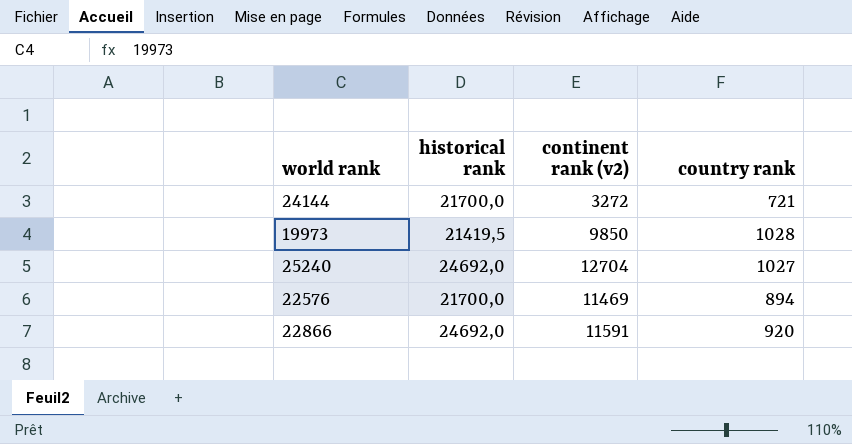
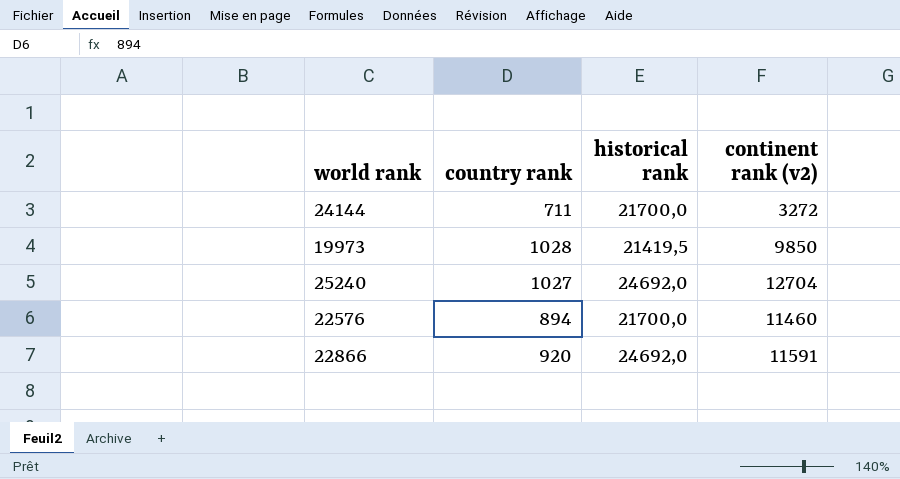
column country rank | position: 4 -> 2
24144 | country rank: 721 -> 711
22576 | continent rank (v2): 11469 -> 11460

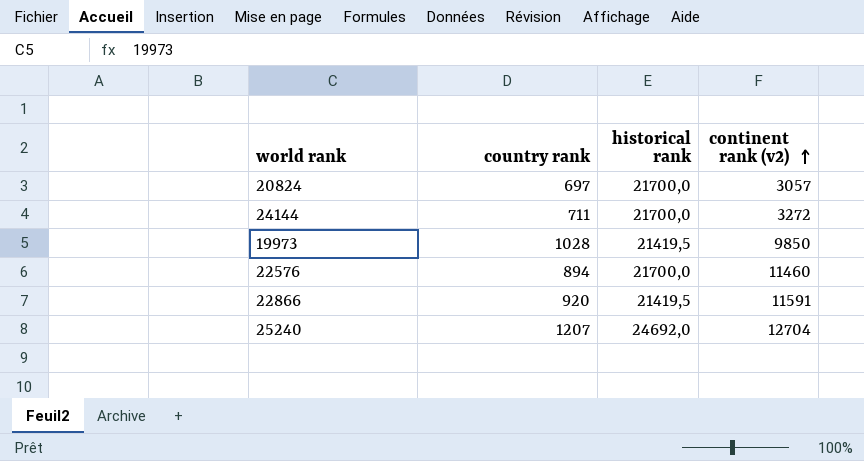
row order: none -> continent rank (v2) ascending
row 20824: none -> 697 | 21700,0 | 3057
22866 | historical rank: 24692,0 -> 21419,5
25240 | country rank: 1027 -> 1207

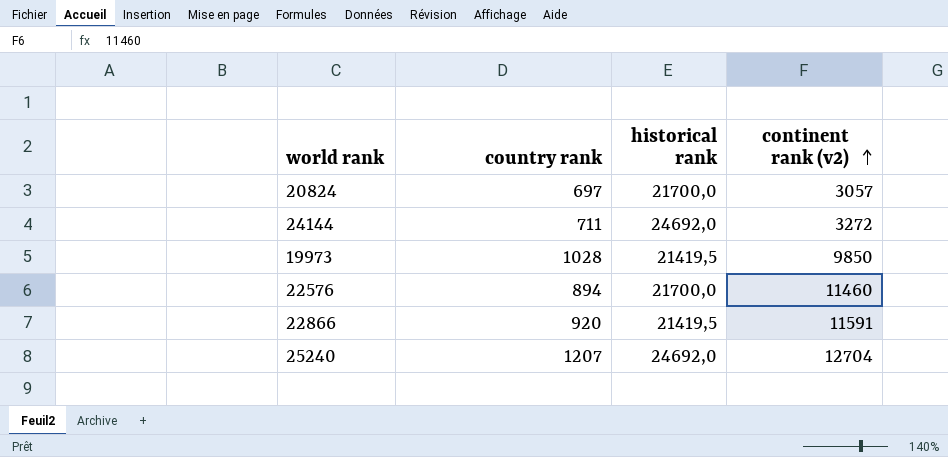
24144 | historical rank: 21700,0 -> 24692,0

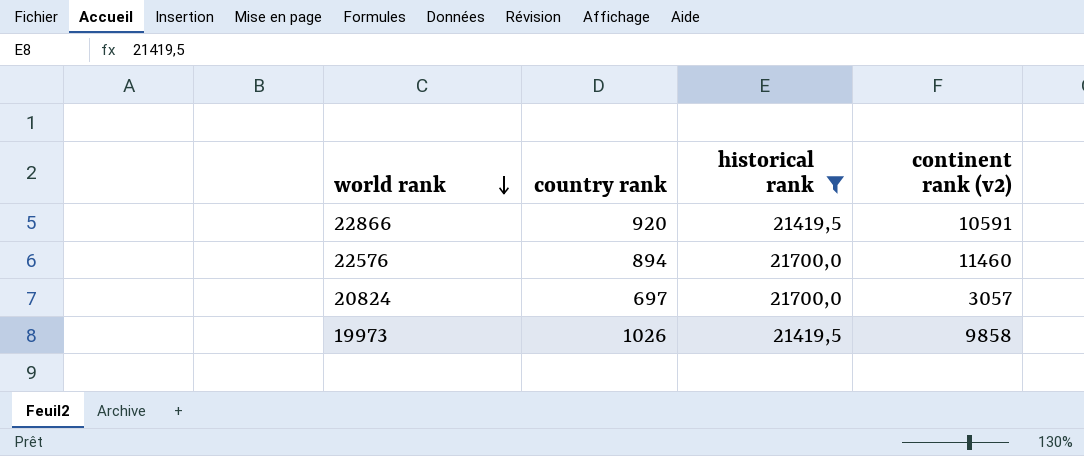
filter: none -> historical rank != 24692,0
row order: continent rank (v2) ascending -> world rank descending
22866 | continent rank (v2): 11591 -> 10591
19973 | country rank: 1028 -> 1026
19973 | continent rank (v2): 9850 -> 9858

